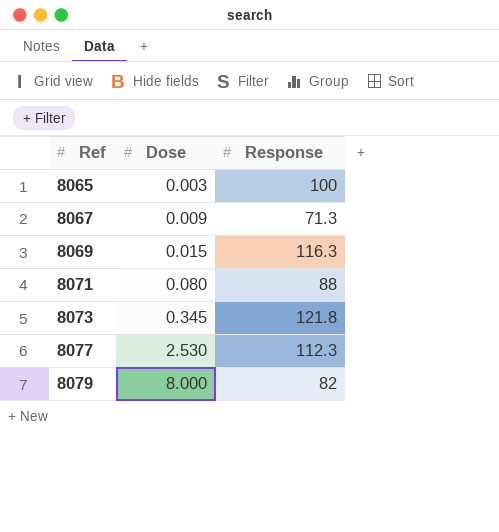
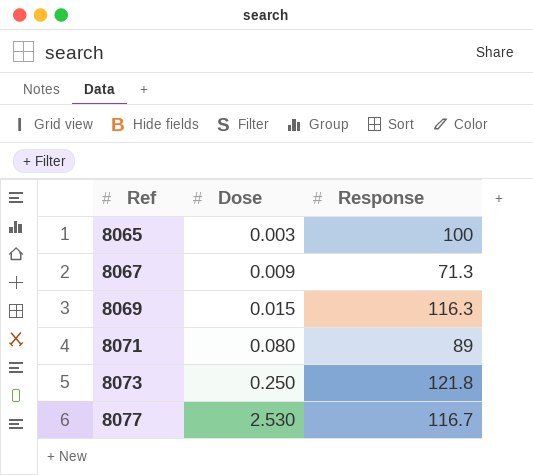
row 8079: 8.000 | 82 -> none
8071 | Response: 88 -> 89
8073 | Dose: 0.345 -> 0.250
8077 | Response: 112.3 -> 116.7

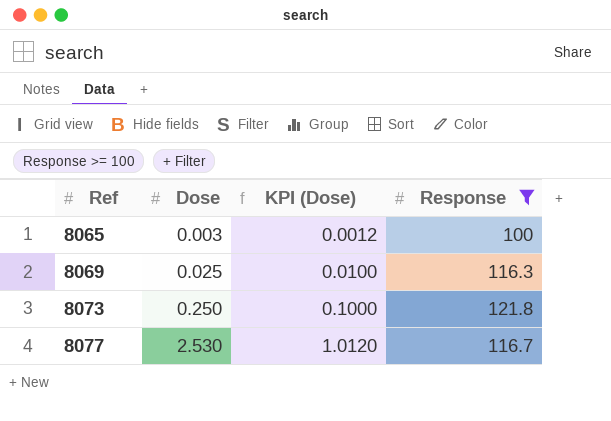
filter: none -> Response >= 100
column KPI (Dose) | formula: none -> [Dose] * 0.4
8069 | Dose: 0.015 -> 0.025

